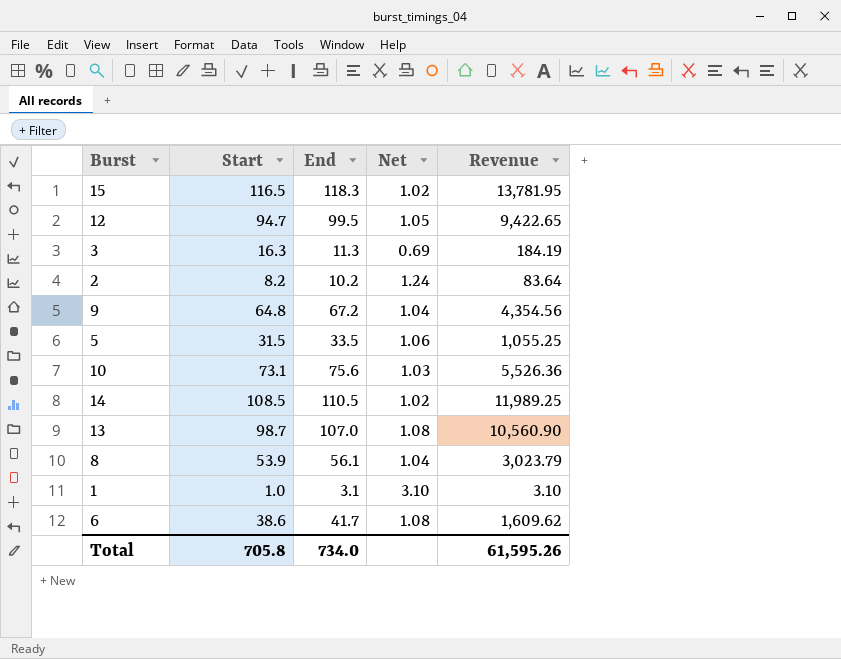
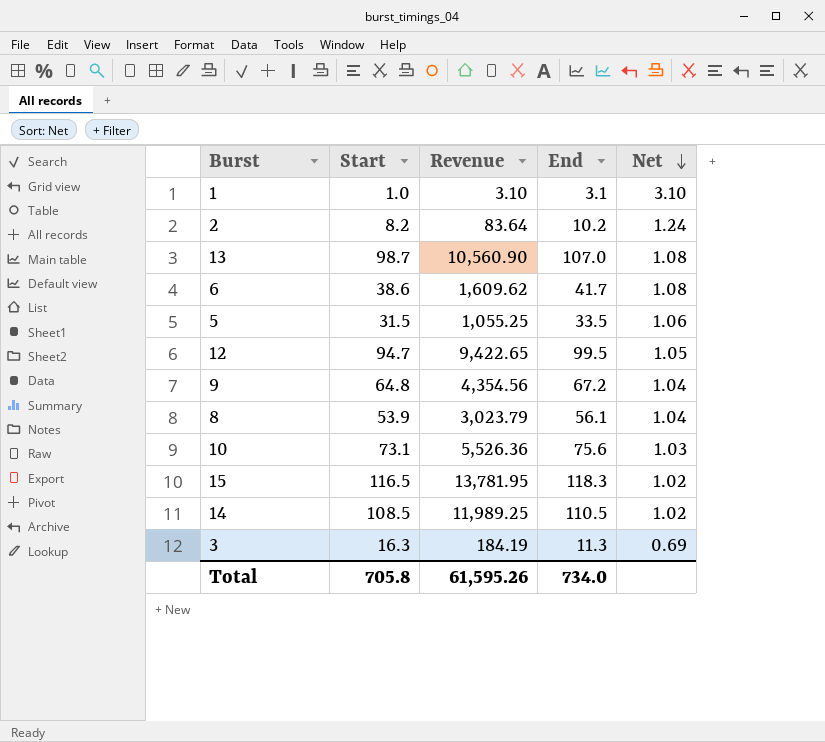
row order: none -> Net descending
column Revenue | position: 5 -> 3

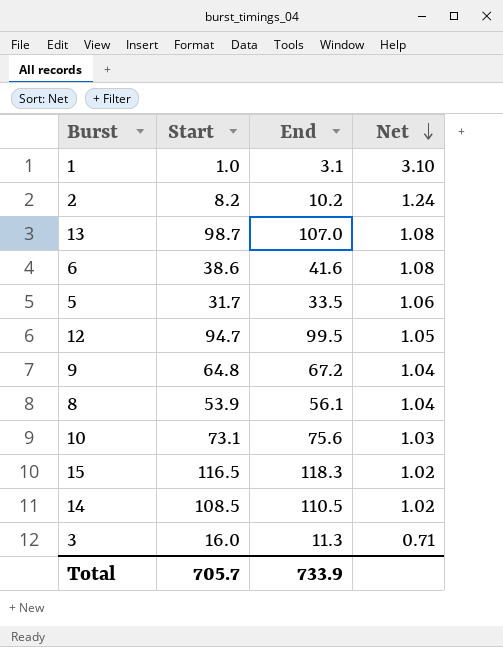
column Revenue | formula: [Start] * [End] -> none
6 | End: 41.7 -> 41.6
5 | Start: 31.5 -> 31.7
3 | Start: 16.3 -> 16.0
3 | Net: 0.69 -> 0.71
Total | Start: 705.8 -> 705.7
Total | End: 734.0 -> 733.9

